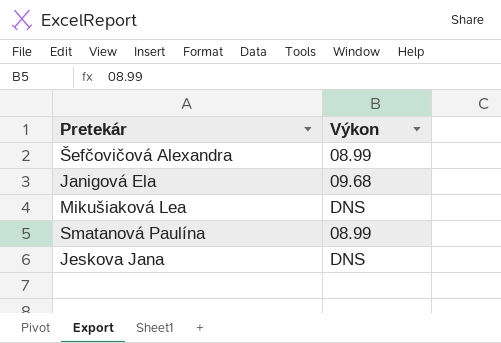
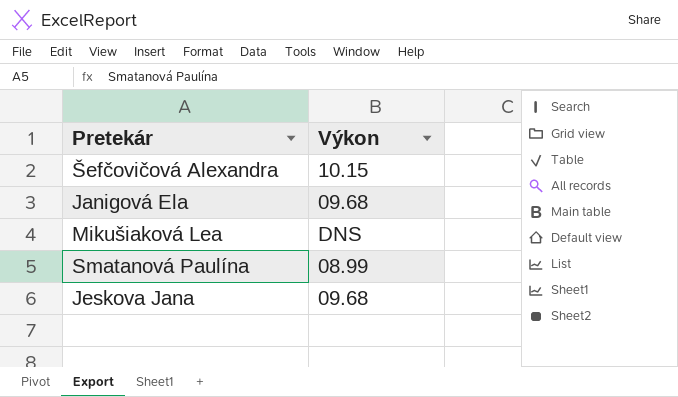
Šefčovičová Alexandra | Výkon: 08.99 -> 10.15
Jeskova Jana | Výkon: DNS -> 09.68

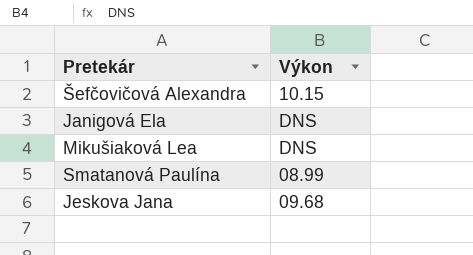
Janigová Ela | Výkon: 09.68 -> DNS

